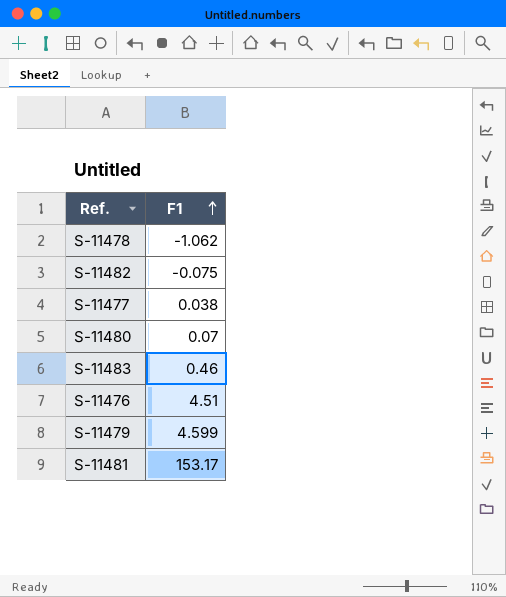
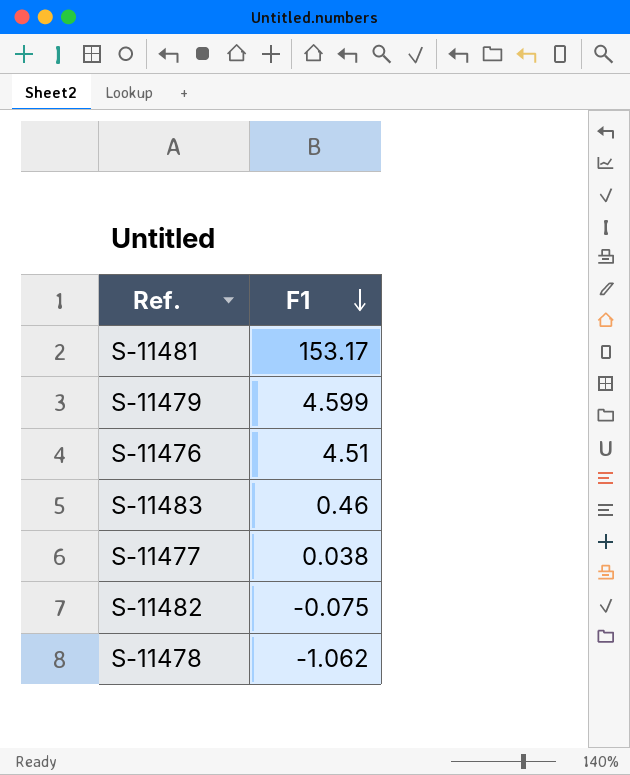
row order: F1 ascending -> F1 descending
row S-11480: 0.07 -> none

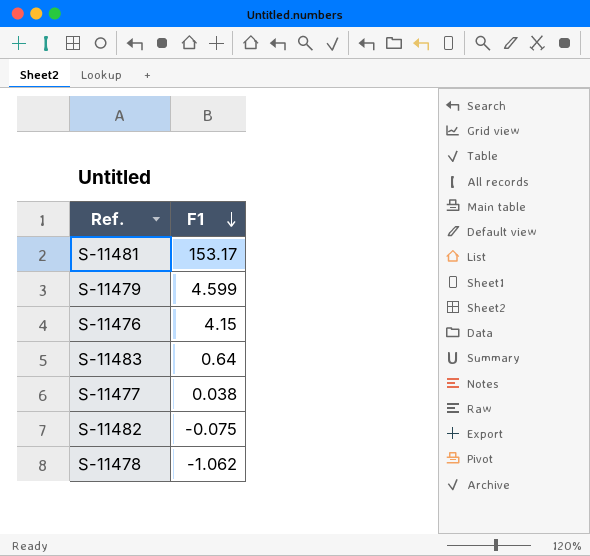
S-11476 | F1: 4.51 -> 4.15
S-11483 | F1: 0.46 -> 0.64

